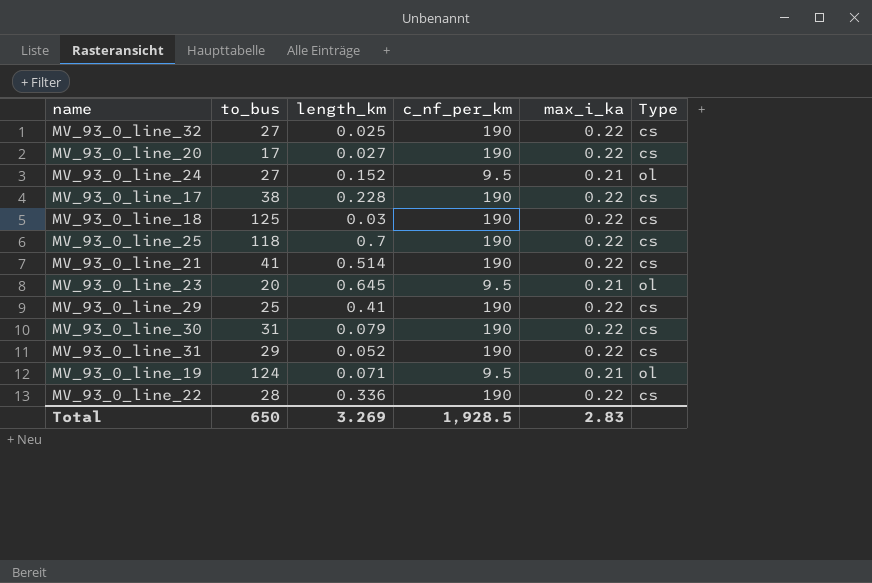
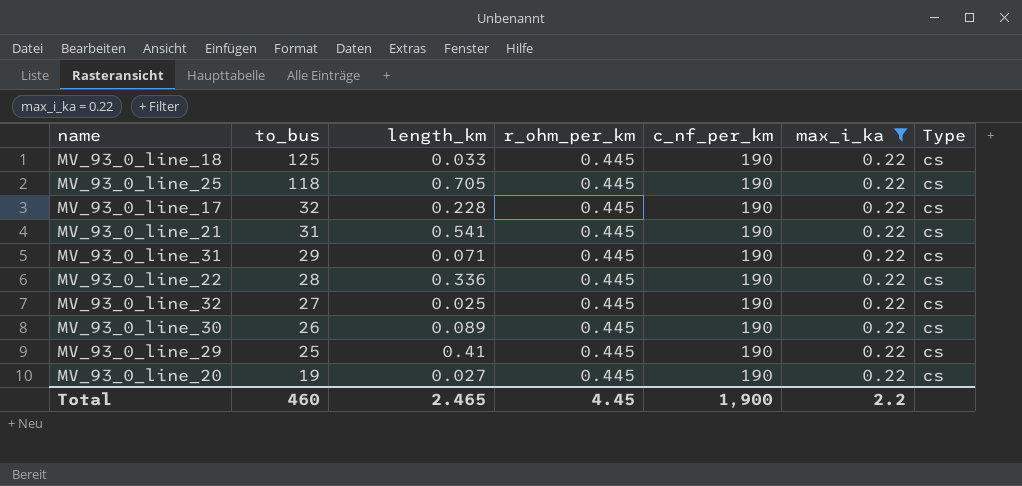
filter: none -> max_i_ka = 0.22
row order: none -> to_bus descending
column r_ohm_per_km | position: none -> 4
MV_93_0_line_18 | length_km: 0.03 -> 0.033
MV_93_0_line_25 | length_km: 0.7 -> 0.705
MV_93_0_line_17 | to_bus: 38 -> 32
MV_93_0_line_21 | to_bus: 41 -> 31
MV_93_0_line_21 | length_km: 0.514 -> 0.541
MV_93_0_line_31 | length_km: 0.052 -> 0.071
MV_93_0_line_30 | to_bus: 31 -> 26
MV_93_0_line_30 | length_km: 0.079 -> 0.089
MV_93_0_line_20 | to_bus: 17 -> 19
Total | to_bus: 650 -> 460
Total | length_km: 3.269 -> 2.465
Total | c_nf_per_km: 1,928.5 -> 1,900
Total | max_i_ka: 2.83 -> 2.2

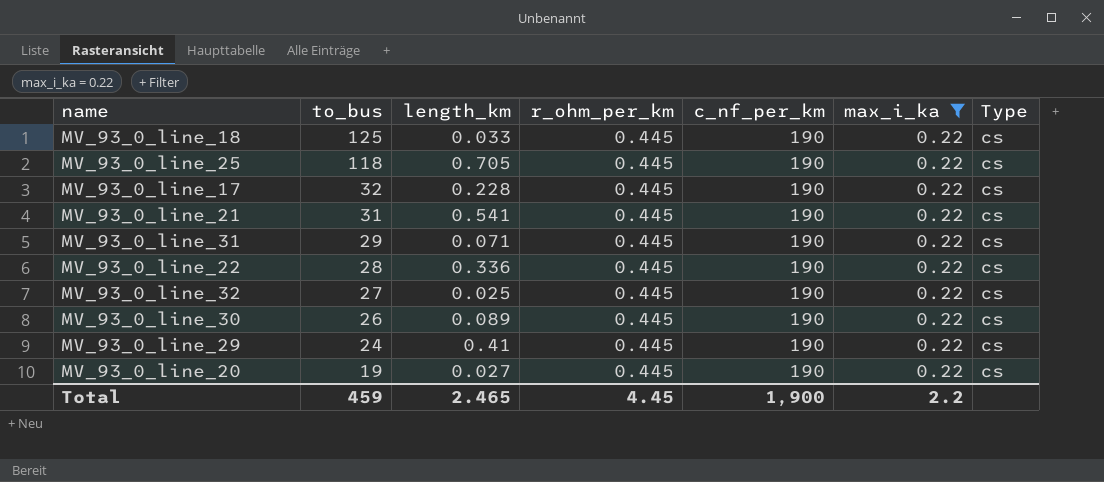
MV_93_0_line_29 | to_bus: 25 -> 24
Total | to_bus: 460 -> 459

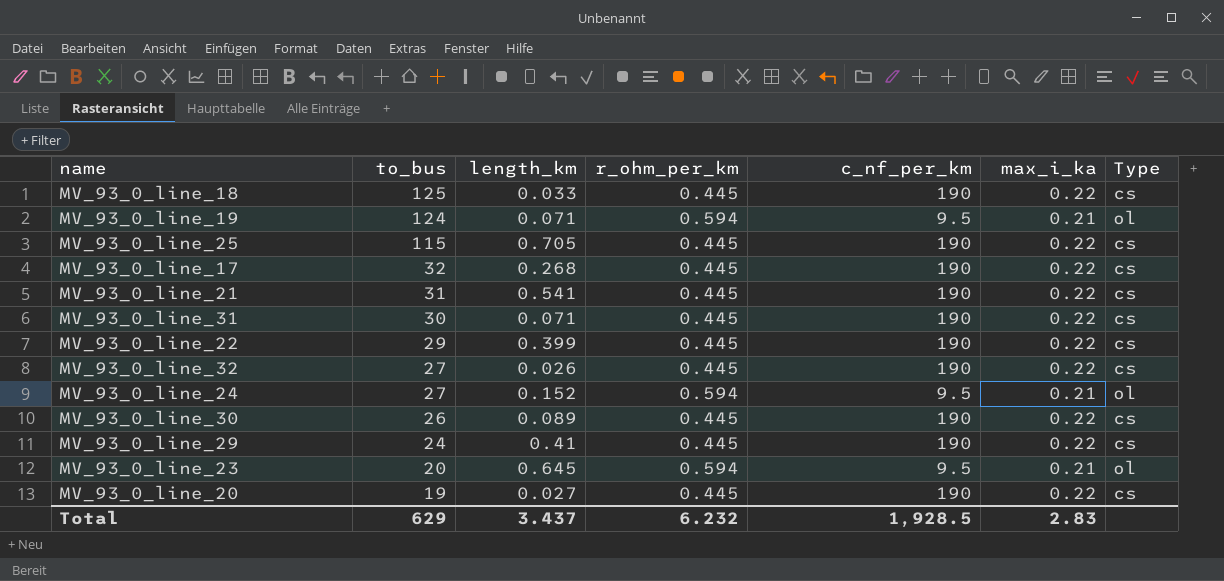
filter: max_i_ka = 0.22 -> none
MV_93_0_line_25 | to_bus: 118 -> 115
MV_93_0_line_17 | length_km: 0.228 -> 0.268
MV_93_0_line_31 | to_bus: 29 -> 30
MV_93_0_line_22 | to_bus: 28 -> 29
MV_93_0_line_22 | length_km: 0.336 -> 0.399
MV_93_0_line_32 | length_km: 0.025 -> 0.026
Total | to_bus: 459 -> 629
Total | length_km: 2.465 -> 3.437
Total | r_ohm_per_km: 4.45 -> 6.232
Total | c_nf_per_km: 1,900 -> 1,928.5
Total | max_i_ka: 2.2 -> 2.83

